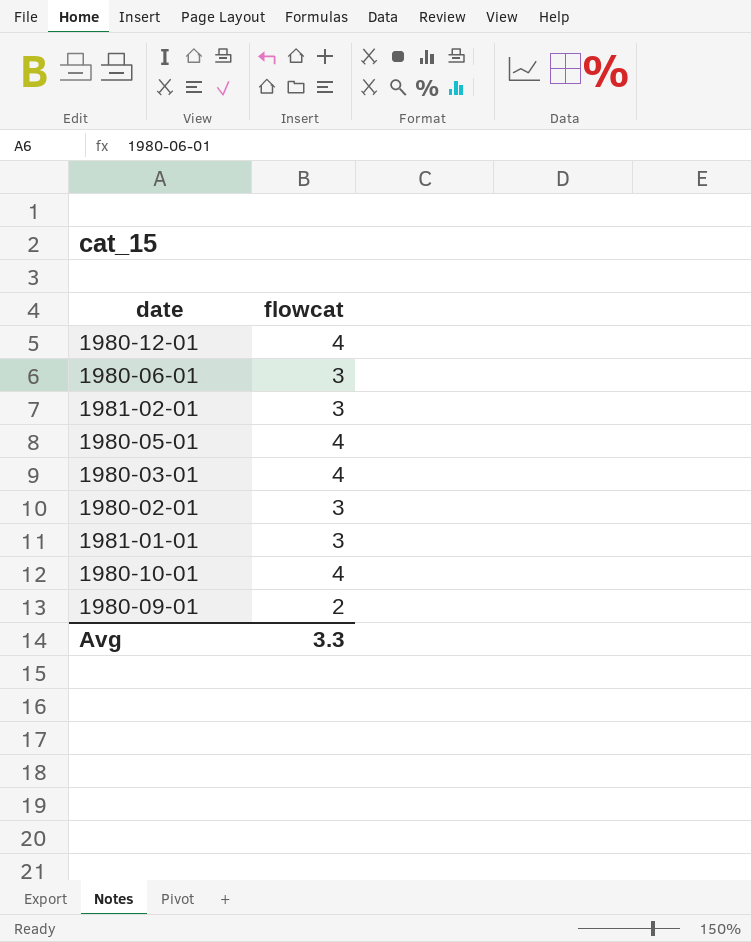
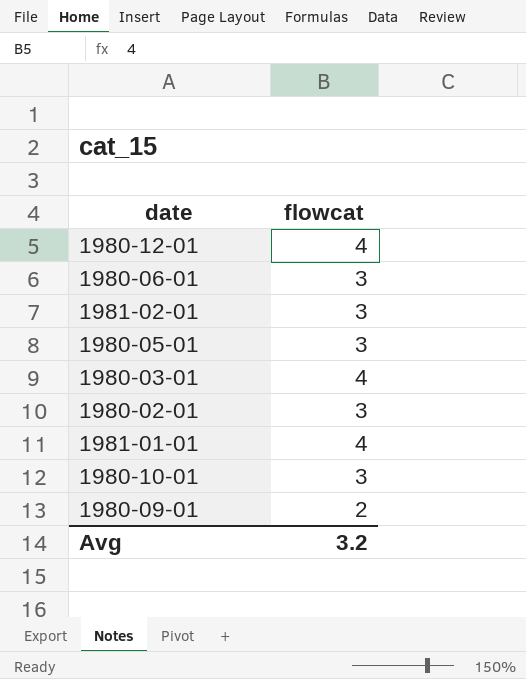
1980-05-01 | flowcat: 4 -> 3
1981-01-01 | flowcat: 3 -> 4
1980-10-01 | flowcat: 4 -> 3
Avg | flowcat: 3.3 -> 3.2

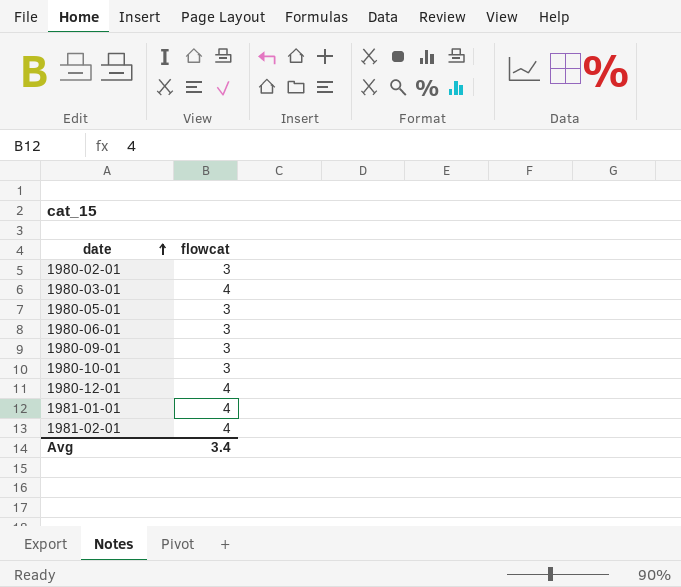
row order: none -> date ascending
1980-09-01 | flowcat: 2 -> 3
1981-02-01 | flowcat: 3 -> 4
Avg | flowcat: 3.2 -> 3.4

